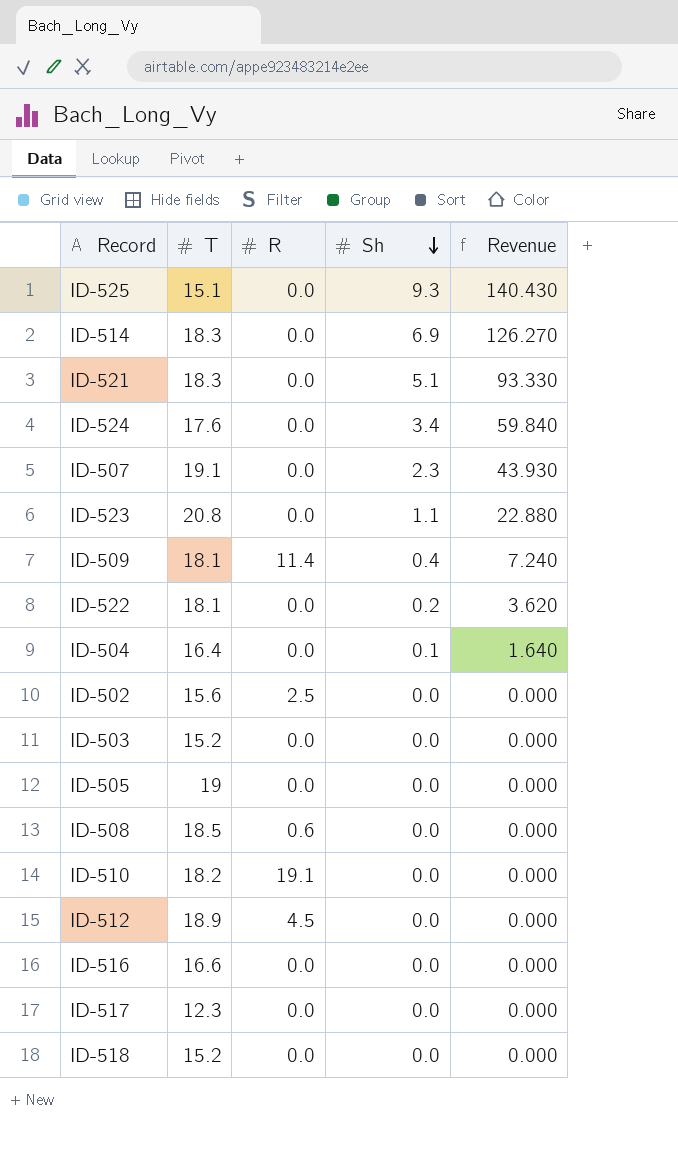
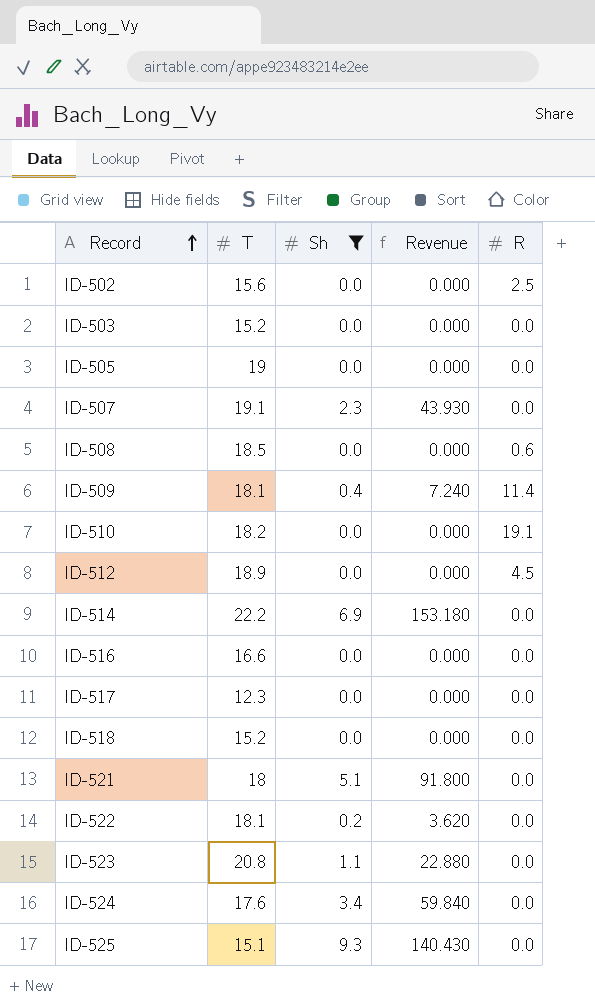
filter: none -> Sh != 0.1
row order: Sh descending -> Record ascending
column R | position: 3 -> 5
ID-514 | T: 18.3 -> 22.2
ID-514 | Revenue: 126.270 -> 153.180
ID-521 | T: 18.3 -> 18
ID-521 | Revenue: 93.330 -> 91.800

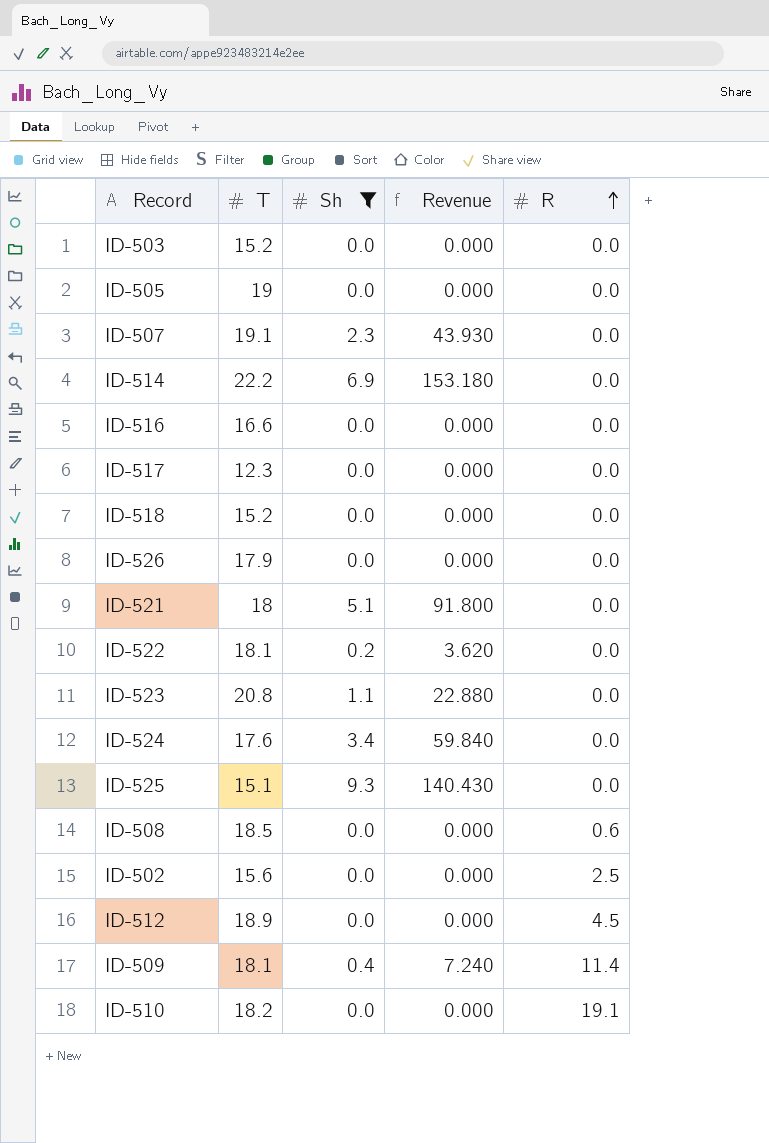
row order: Record ascending -> R ascending
row ID-526: none -> 17.9 | 0.0 | 0.000 | 0.0

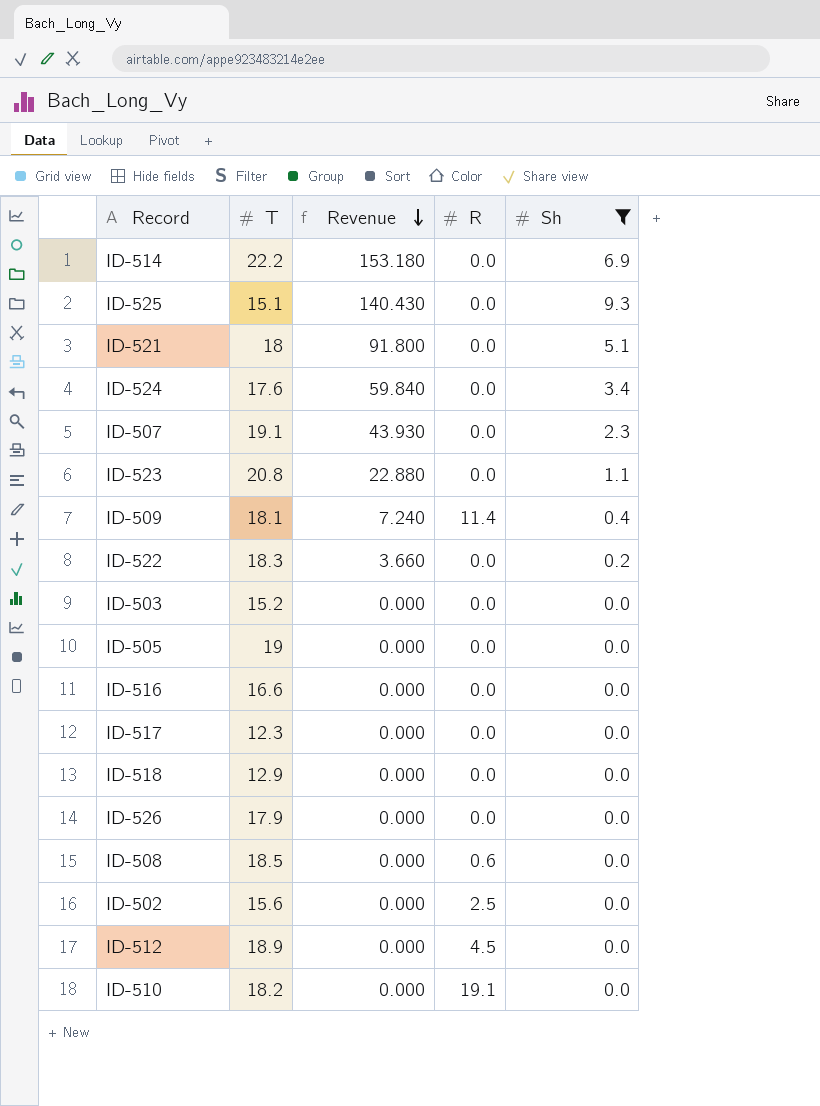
row order: R ascending -> Revenue descending
column Sh | position: 3 -> 5
ID-522 | T: 18.1 -> 18.3
ID-522 | Revenue: 3.620 -> 3.660
ID-518 | T: 15.2 -> 12.9

